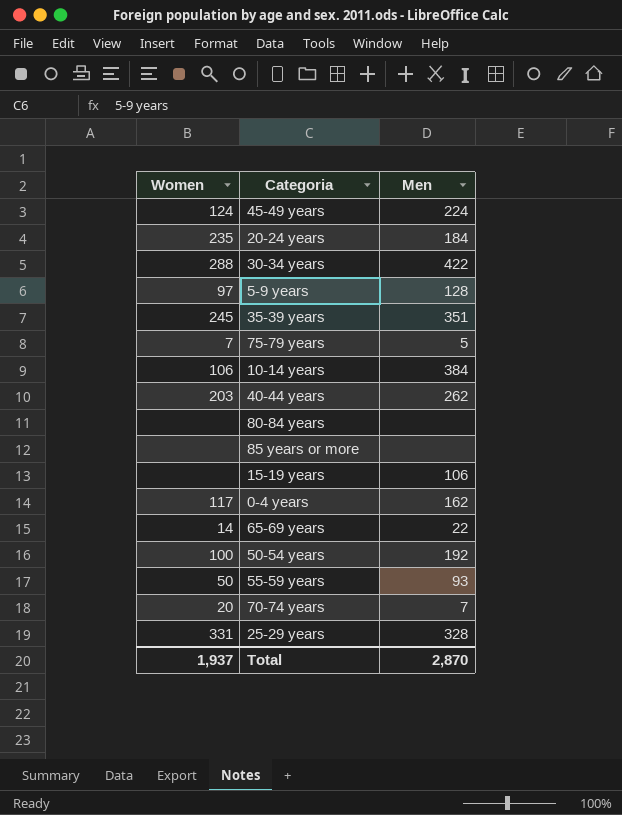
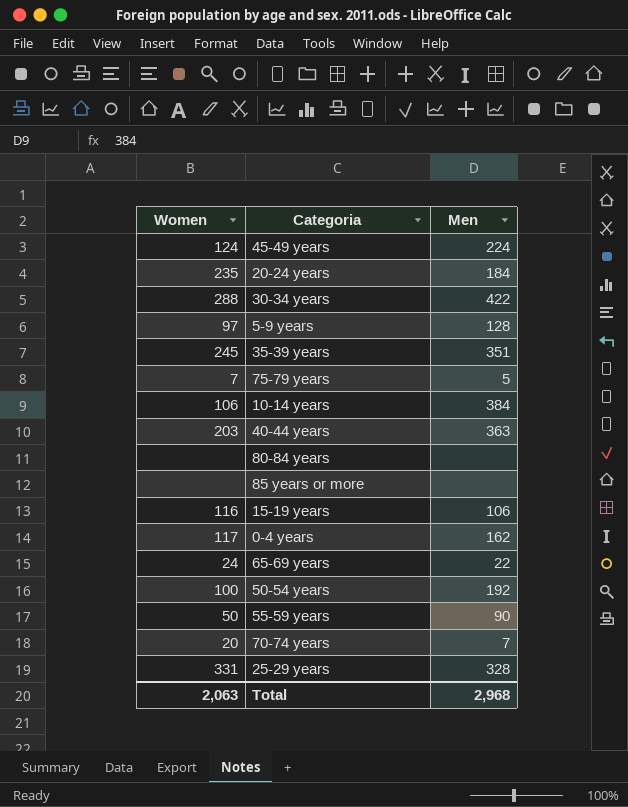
40-44 years | Men: 262 -> 363
15-19 years | Women: none -> 116
65-69 years | Women: 14 -> 24
55-59 years | Men: 93 -> 90
Total | Women: 1,937 -> 2,063
Total | Men: 2,870 -> 2,968

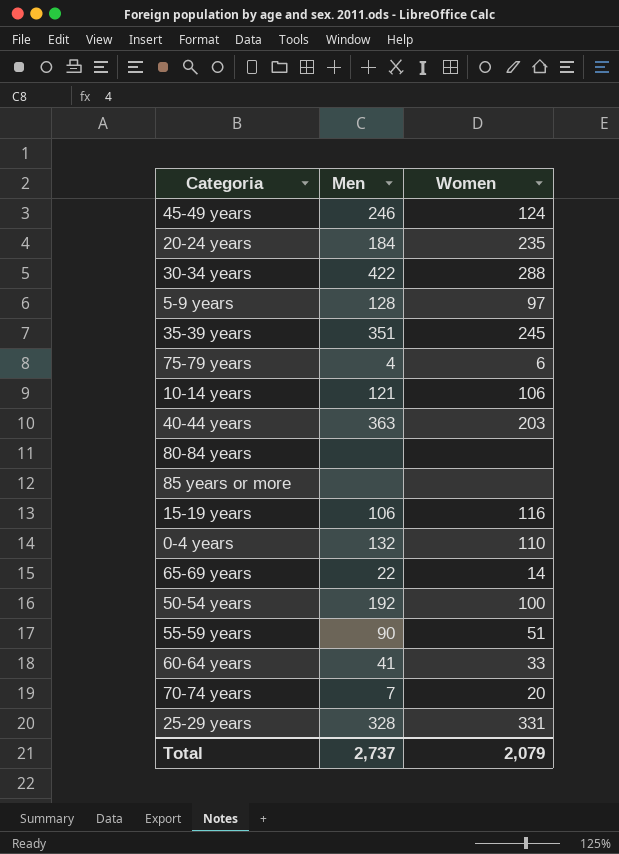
column Women | position: 1 -> 3
45-49 years | Men: 224 -> 246
75-79 years | Men: 5 -> 4
75-79 years | Women: 7 -> 6
10-14 years | Men: 384 -> 121
0-4 years | Men: 162 -> 132
0-4 years | Women: 117 -> 110
65-69 years | Women: 24 -> 14
55-59 years | Women: 50 -> 51
row 60-64 years: none -> 41 | 33
Total | Men: 2,968 -> 2,737
Total | Women: 2,063 -> 2,079

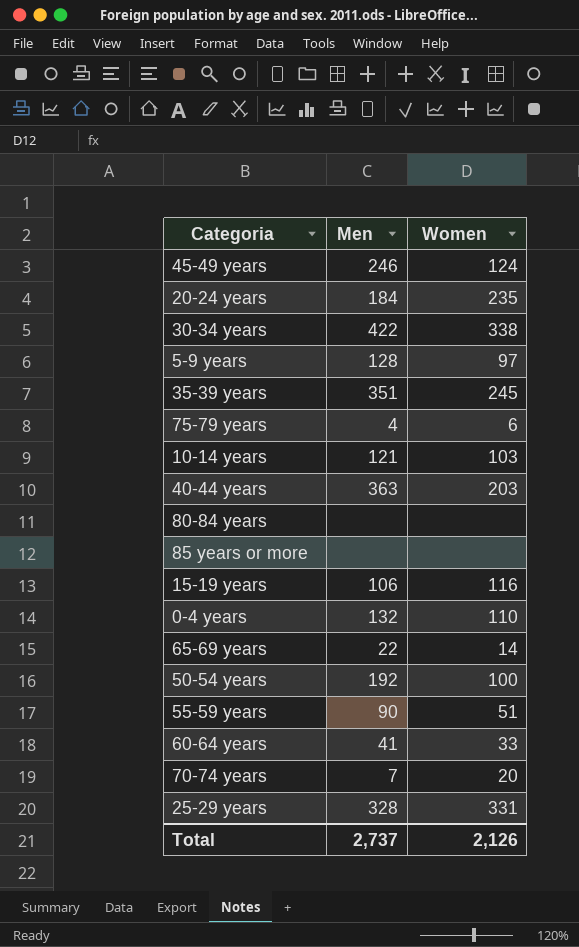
30-34 years | Women: 288 -> 338
10-14 years | Women: 106 -> 103
Total | Women: 2,079 -> 2,126

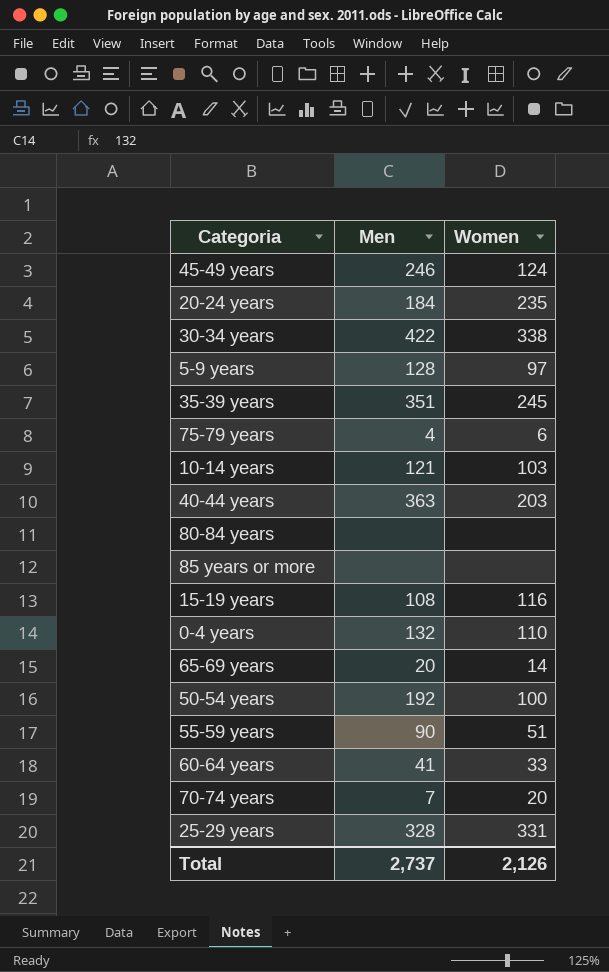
15-19 years | Men: 106 -> 108
65-69 years | Men: 22 -> 20

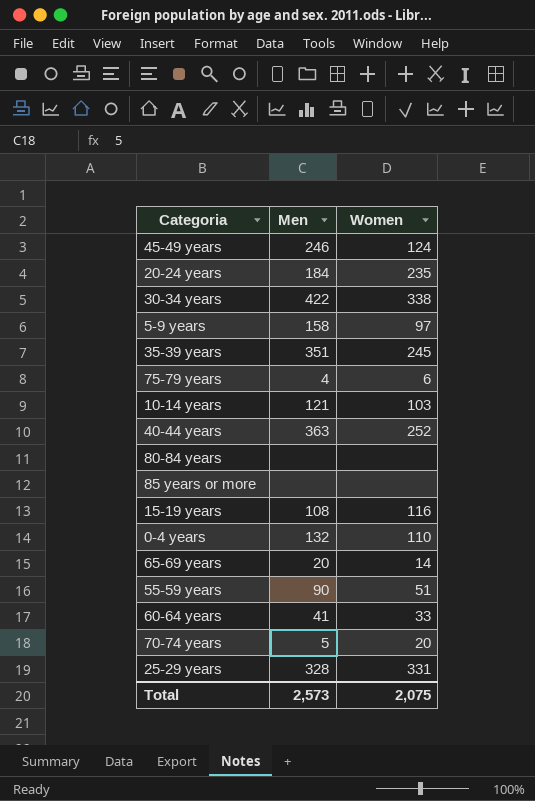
row 50-54 years: 192 | 100 -> none
5-9 years | Men: 128 -> 158
40-44 years | Women: 203 -> 252
70-74 years | Men: 7 -> 5
Total | Men: 2,737 -> 2,573
Total | Women: 2,126 -> 2,075

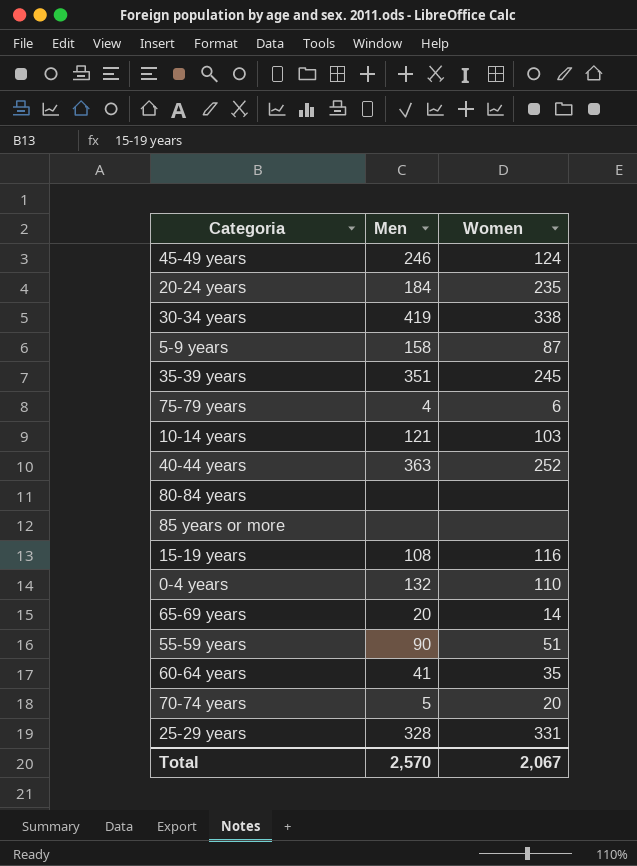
30-34 years | Men: 422 -> 419
5-9 years | Women: 97 -> 87
60-64 years | Women: 33 -> 35
Total | Men: 2,573 -> 2,570
Total | Women: 2,075 -> 2,067

